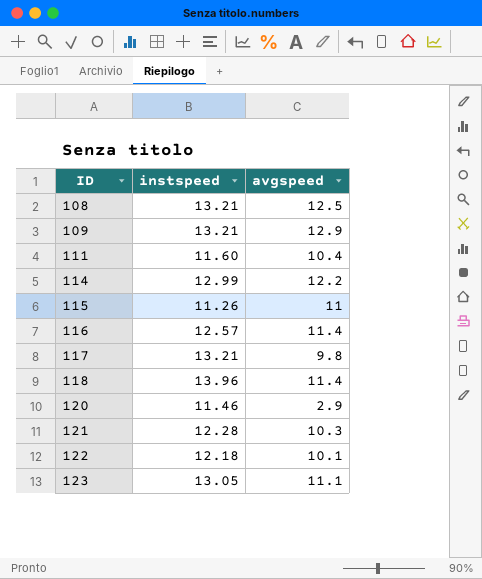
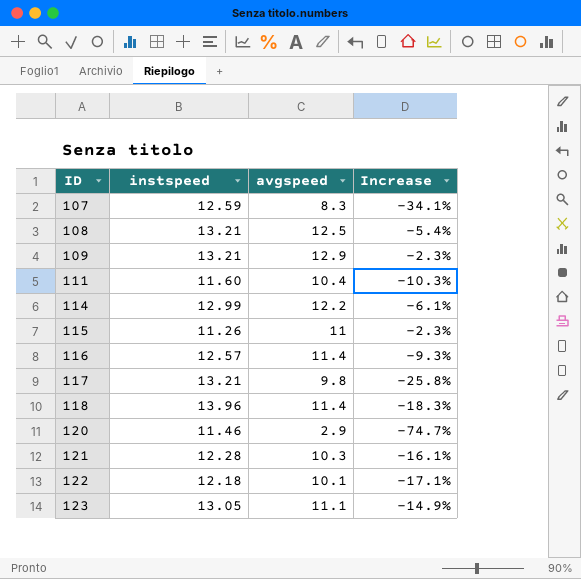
column Increase | formula: none -> ([avgspeed] - [instspeed]) / [instspeed]
row 107: none -> 12.59 | 8.3 | -34.1%

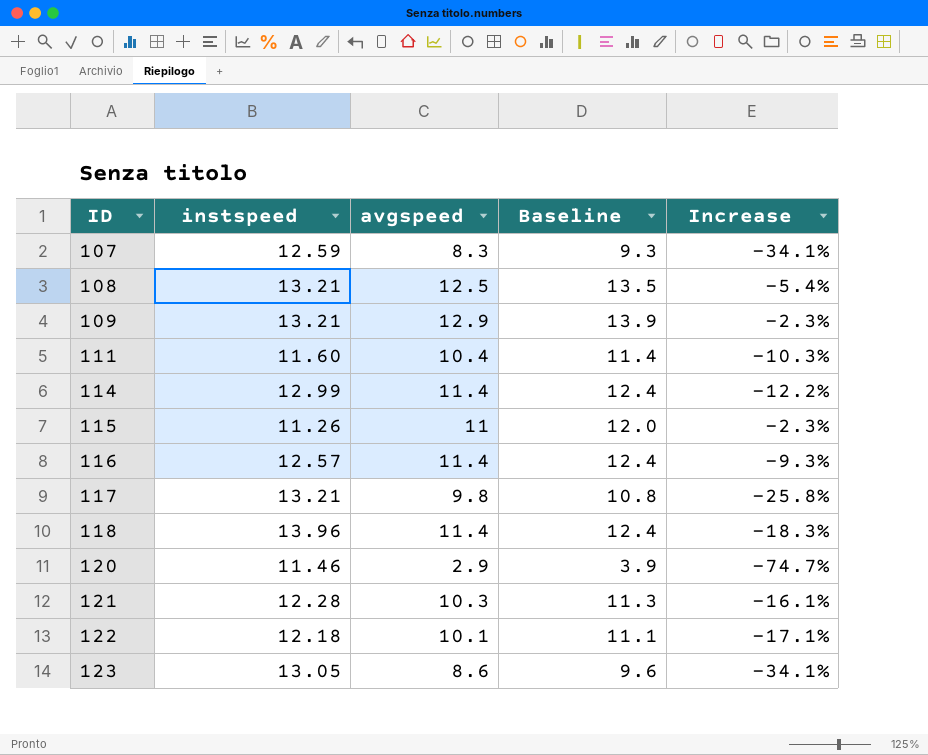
column Baseline | formula: none -> [avgspeed] + 1
114 | avgspeed: 12.2 -> 11.4
114 | Increase: -6.1% -> -12.2%
123 | avgspeed: 11.1 -> 8.6
123 | Increase: -14.9% -> -34.1%

